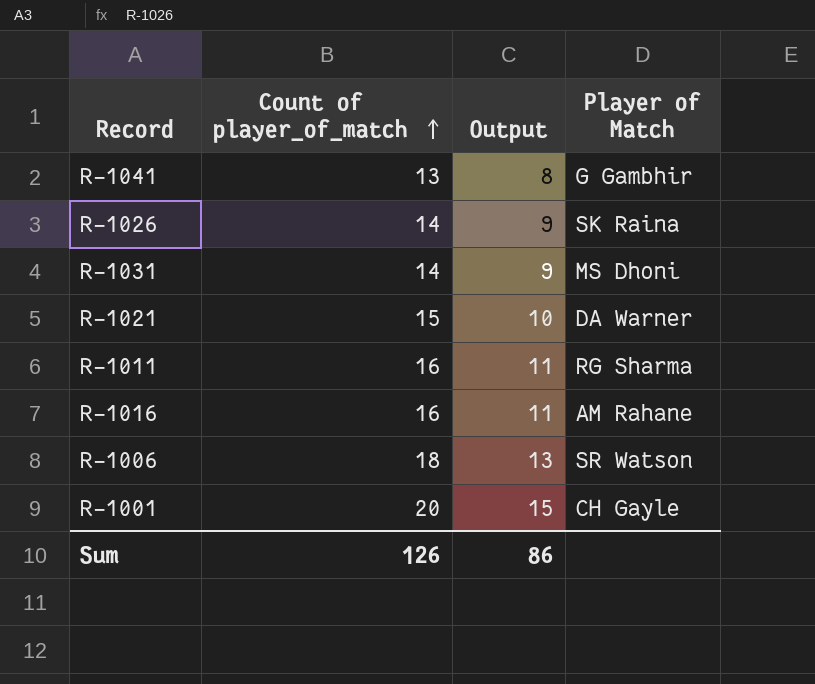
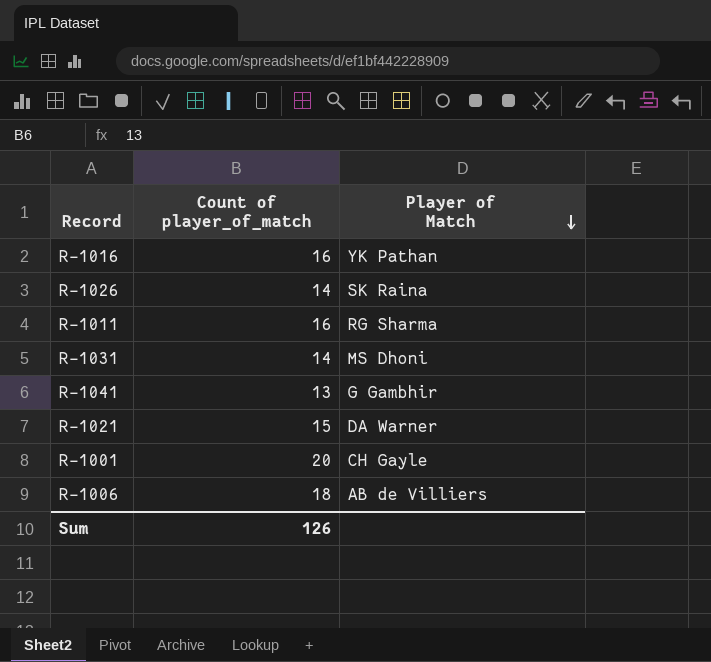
row order: Count of player_of_match ascending -> Player of Match descending
column Output | formula: [Count of player_of_match] - 5 -> none
R-1016 | Player of Match: AM Rahane -> YK Pathan
R-1006 | Player of Match: SR Watson -> AB de Villiers

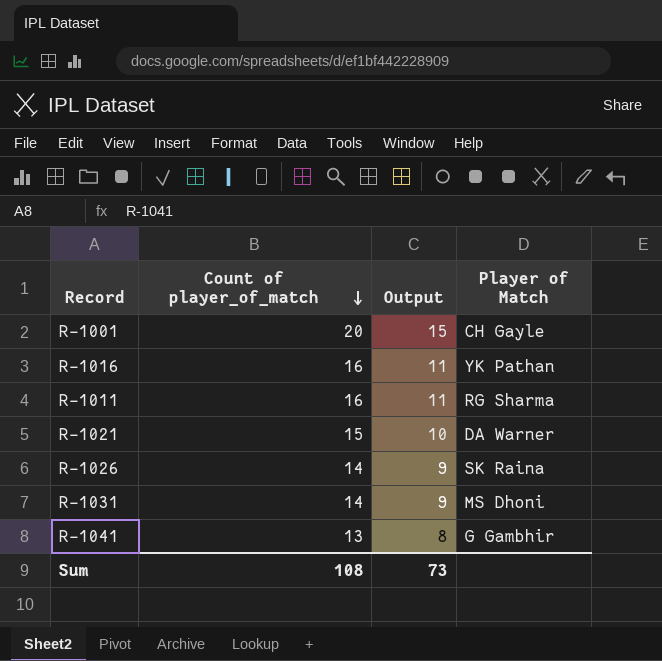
row order: Player of Match descending -> Count of player_of_match descending
column Output | formula: none -> [Count of player_of_match] - 5
row R-1006: 18 | AB de Villiers -> none
Sum | Count of player_of_match: 126 -> 108

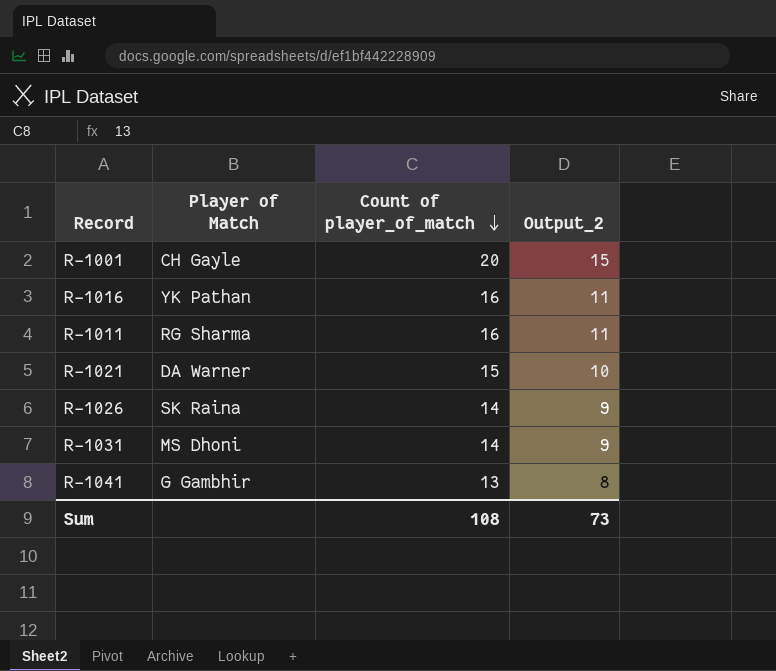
column Player of Match | position: 4 -> 2
column name: Output -> Output_2

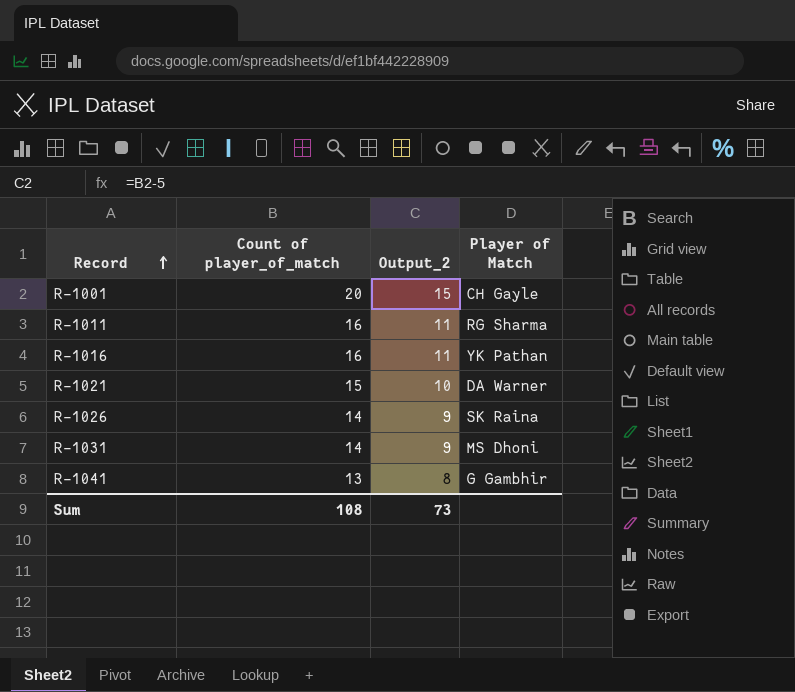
row order: Count of player_of_match descending -> Record ascending
column Player of Match | position: 2 -> 4

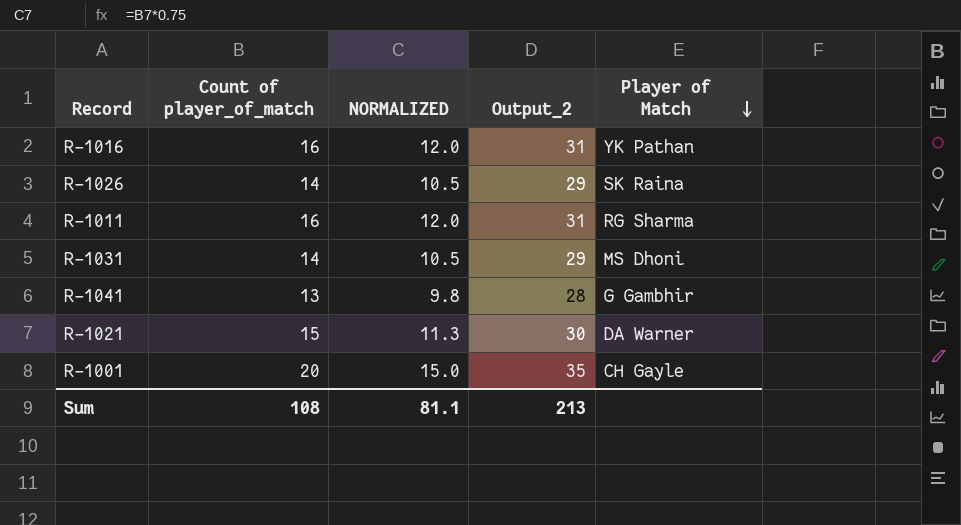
row order: Record ascending -> Player of Match descending
column NORMALIZED | formula: none -> [Count of player_of_match] * 0.75
column Output_2 | formula: [Count of player_of_match] - 5 -> [Count of player_of_match] + 15
Sum | Output_2: 73 -> 213

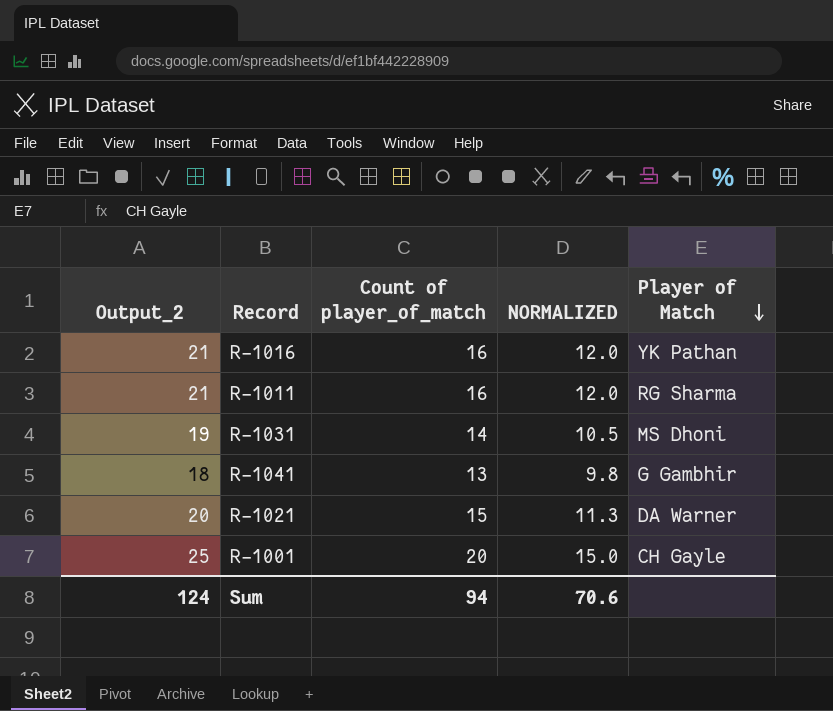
column Output_2 | formula: [Count of player_of_match] + 15 -> [Count of player_of_match] + 5
column Output_2 | position: 4 -> 1
row R-1026: 14 | 10.5 | 29 | SK Raina -> none
Sum | Output_2: 213 -> 124
Sum | Count of player_of_match: 108 -> 94
Sum | NORMALIZED: 81.1 -> 70.6

